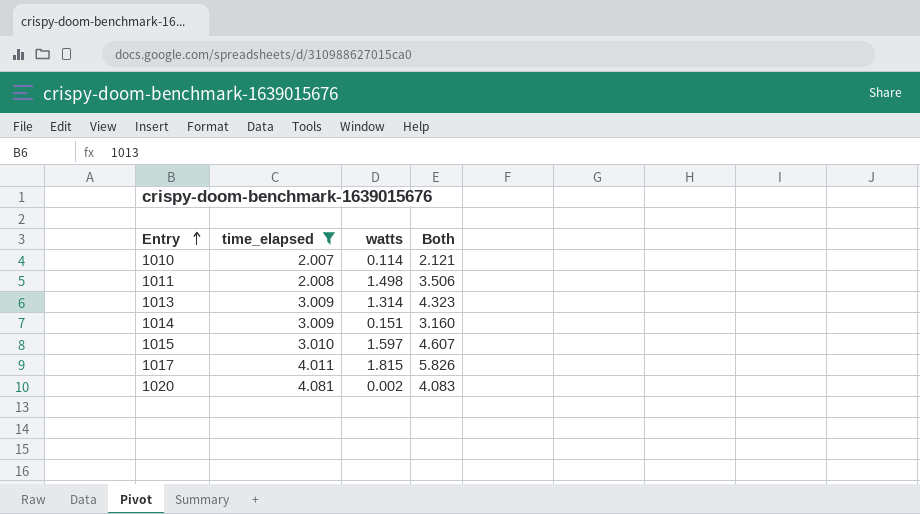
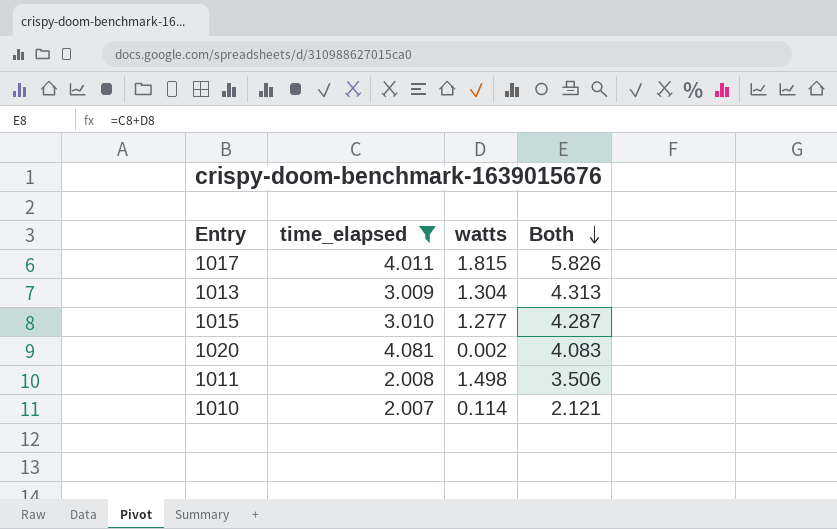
row order: Entry ascending -> Both descending
row 1014: 3.009 | 0.151 | 3.160 -> none
1013 | watts: 1.314 -> 1.304
1013 | Both: 4.323 -> 4.313
1015 | watts: 1.597 -> 1.277
1015 | Both: 4.607 -> 4.287

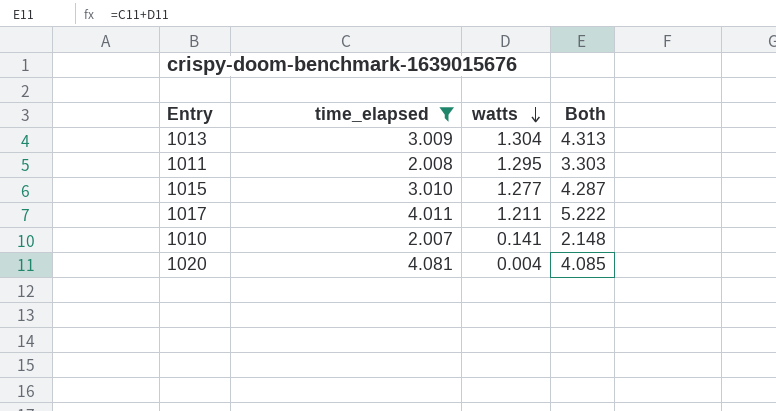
row order: Both descending -> watts descending
1011 | watts: 1.498 -> 1.295
1011 | Both: 3.506 -> 3.303
1017 | watts: 1.815 -> 1.211
1017 | Both: 5.826 -> 5.222
1010 | watts: 0.114 -> 0.141
1010 | Both: 2.121 -> 2.148
1020 | watts: 0.002 -> 0.004
1020 | Both: 4.083 -> 4.085

